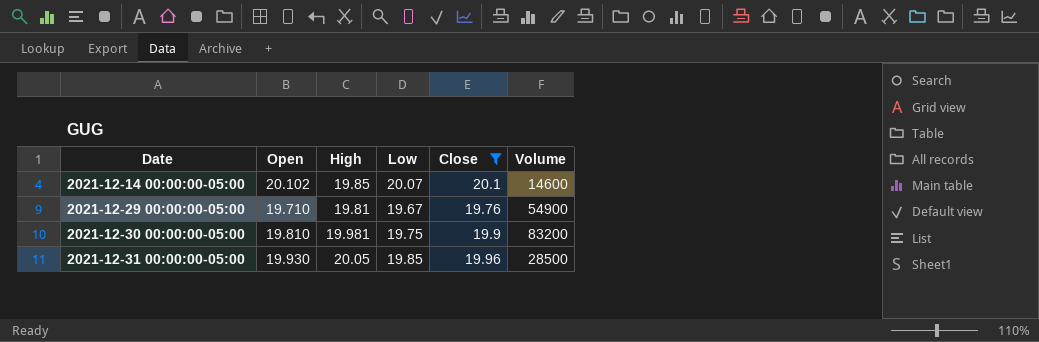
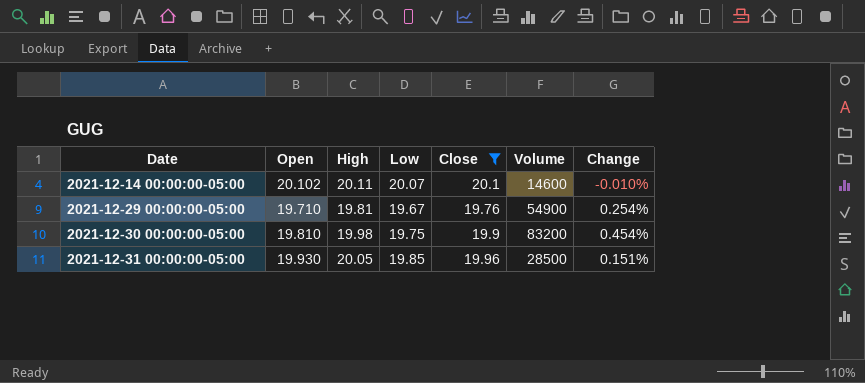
column Change | formula: none -> ([Close] - [Open]) / [Open]
2021-12-14 00:00:00-05:00 | High: 19.85 -> 20.11
2021-12-30 00:00:00-05:00 | High: 19.981 -> 19.98

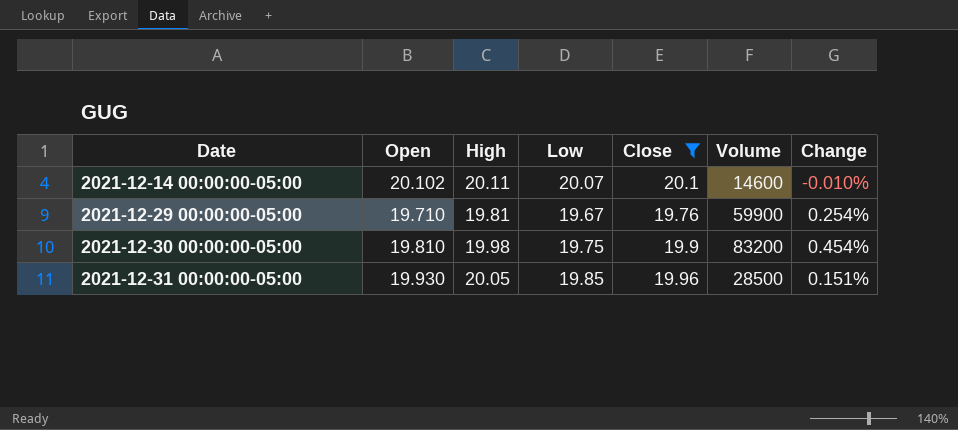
2021-12-29 00:00:00-05:00 | Volume: 54900 -> 59900

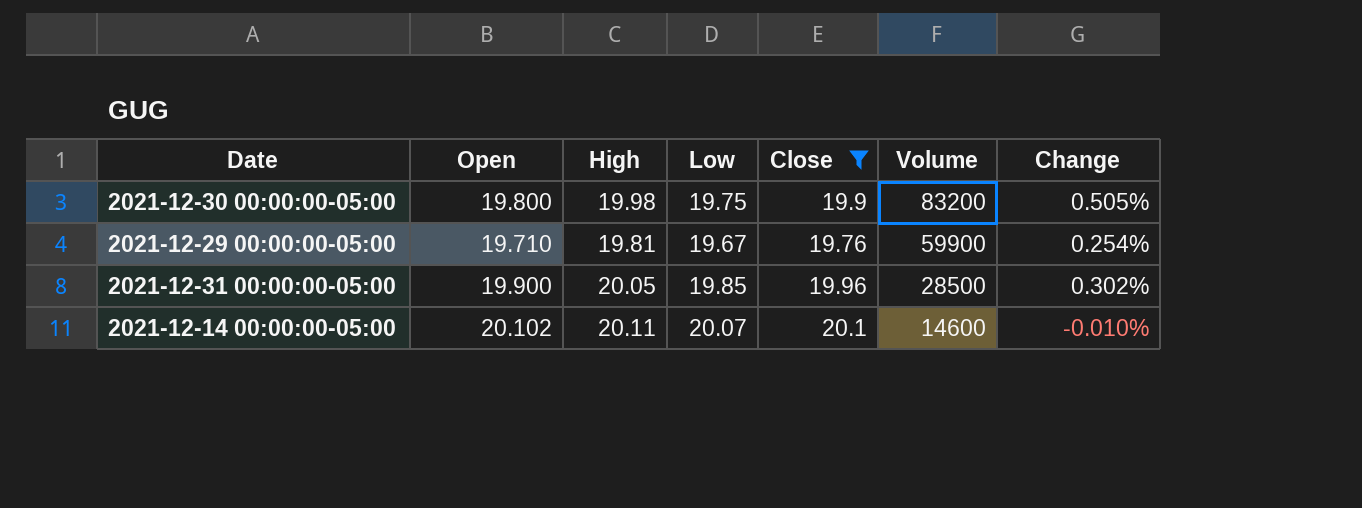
row order: Date ascending -> Volume descending
2021-12-30 00:00:00-05:00 | Open: 19.810 -> 19.800
2021-12-30 00:00:00-05:00 | Change: 0.454% -> 0.505%
2021-12-31 00:00:00-05:00 | Open: 19.930 -> 19.900
2021-12-31 00:00:00-05:00 | Change: 0.151% -> 0.302%

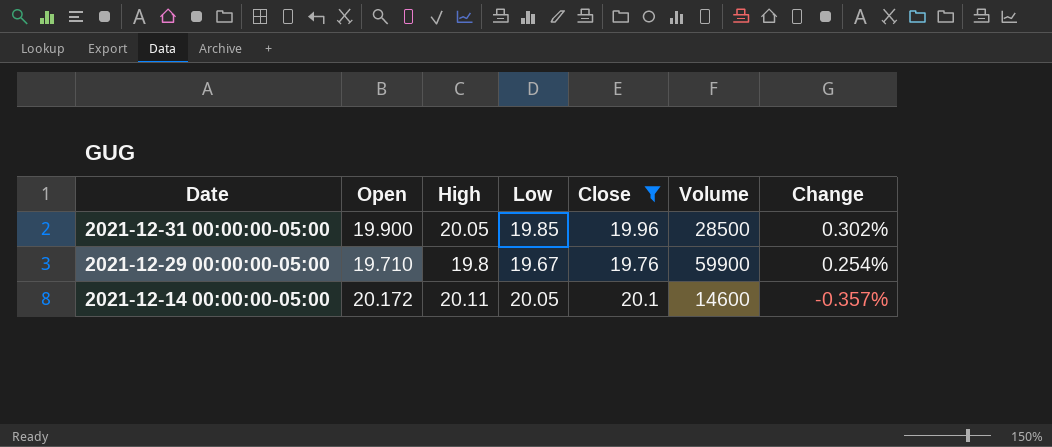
row order: Volume descending -> Date descending
row 2021-12-30 00:00:00-05:00: 19.800 | 19.98 | 19.75 | 19.9 | 83200 | 0.505% -> none
2021-12-29 00:00:00-05:00 | High: 19.81 -> 19.8
2021-12-14 00:00:00-05:00 | Open: 20.102 -> 20.172
2021-12-14 00:00:00-05:00 | Low: 20.07 -> 20.05
2021-12-14 00:00:00-05:00 | Change: -0.010% -> -0.357%

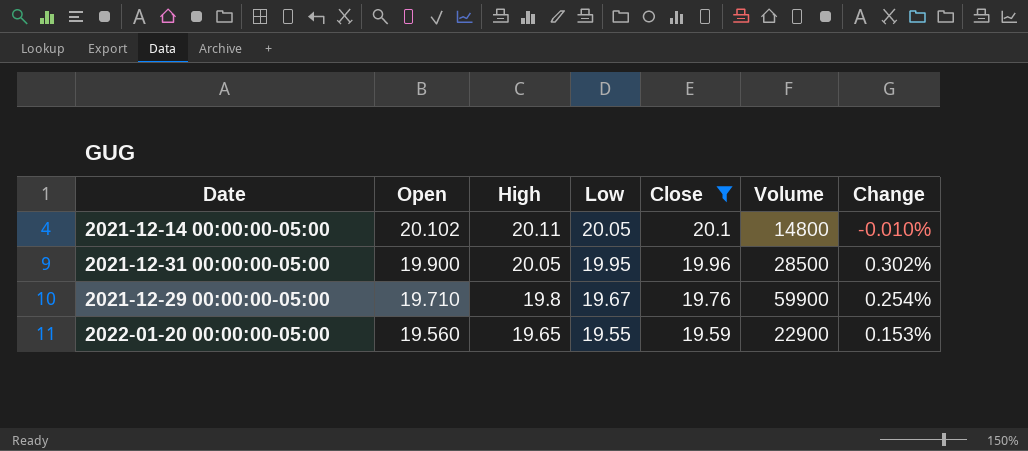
row order: Date descending -> Open descending
2021-12-14 00:00:00-05:00 | Open: 20.172 -> 20.102
2021-12-14 00:00:00-05:00 | Volume: 14600 -> 14800
2021-12-14 00:00:00-05:00 | Change: -0.357% -> -0.010%
2021-12-31 00:00:00-05:00 | Low: 19.85 -> 19.95
row 2022-01-20 00:00:00-05:00: none -> 19.560 | 19.65 | 19.55 | 19.59 | 22900 | 0.153%

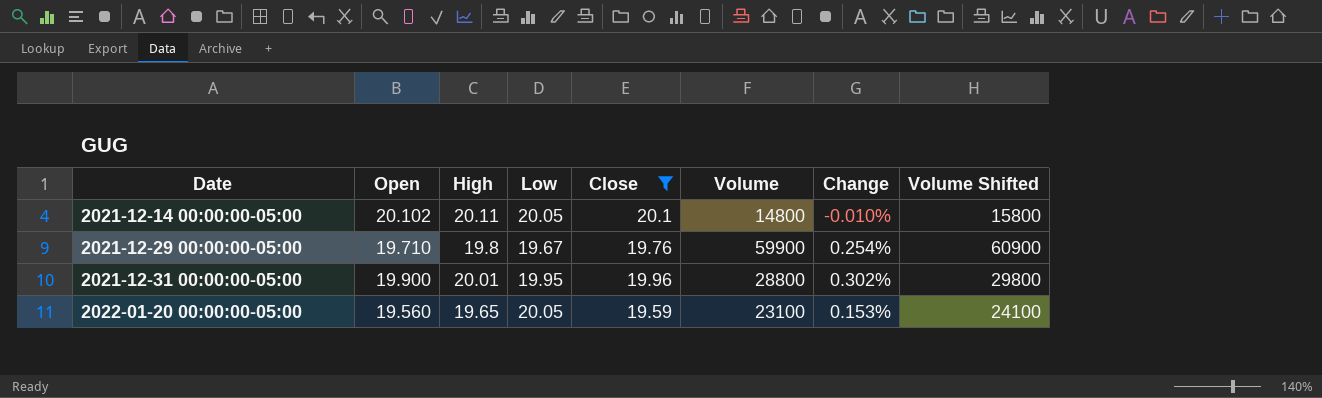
row order: Open descending -> Date ascending
column Volume Shifted | formula: none -> [Volume] + 1000
2021-12-31 00:00:00-05:00 | High: 20.05 -> 20.01
2021-12-31 00:00:00-05:00 | Volume: 28500 -> 28800
2022-01-20 00:00:00-05:00 | Low: 19.55 -> 20.05
2022-01-20 00:00:00-05:00 | Volume: 22900 -> 23100

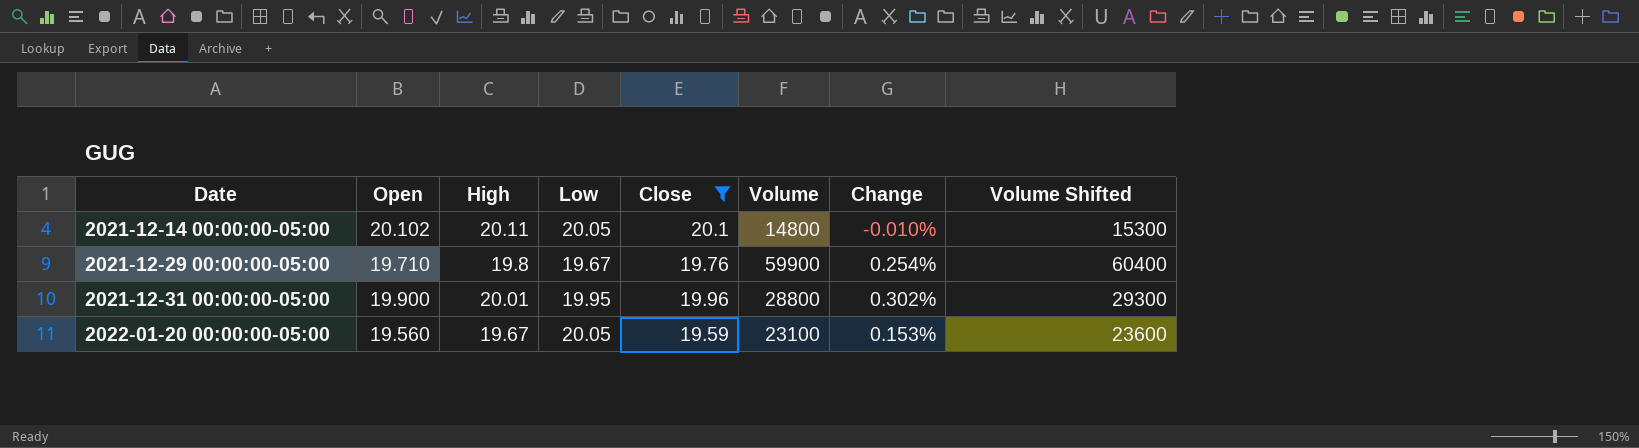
column Volume Shifted | formula: [Volume] + 1000 -> [Volume] + 500
2022-01-20 00:00:00-05:00 | High: 19.65 -> 19.67

